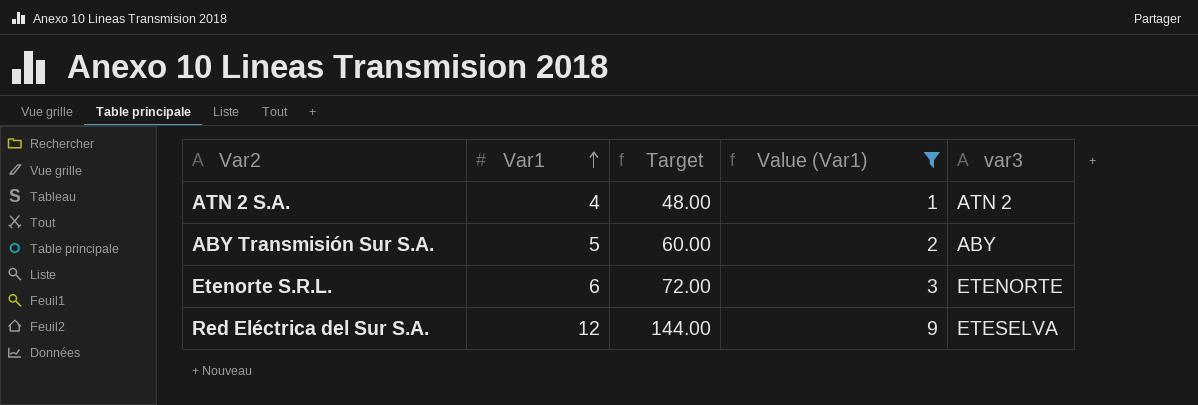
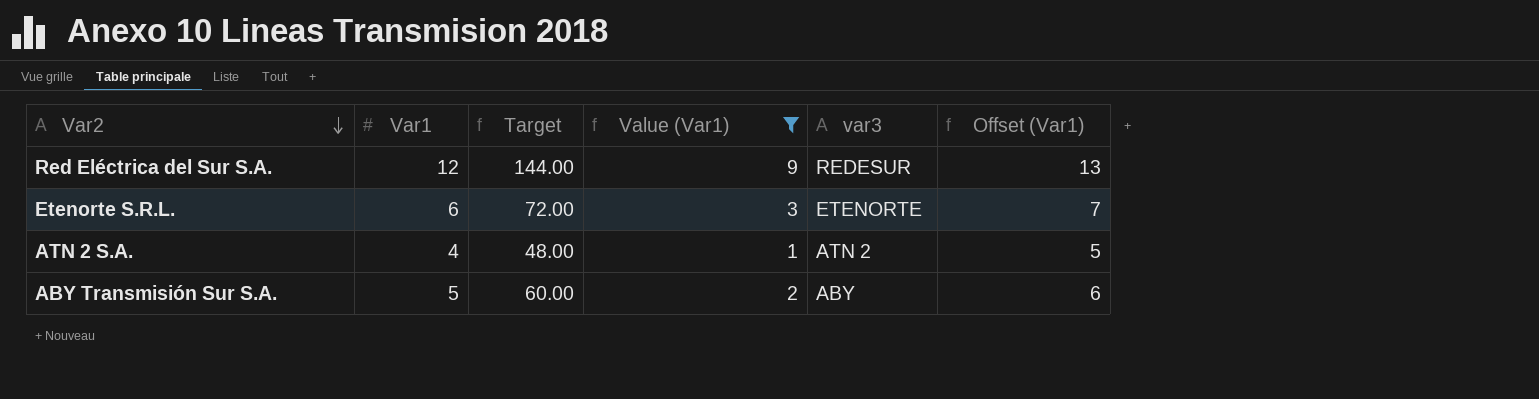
row order: Var1 ascending -> Var2 descending
column Offset (Var1) | formula: none -> [Var1] + 1
Red Eléctrica del Sur S.A. | var3: ETESELVA -> REDESUR

